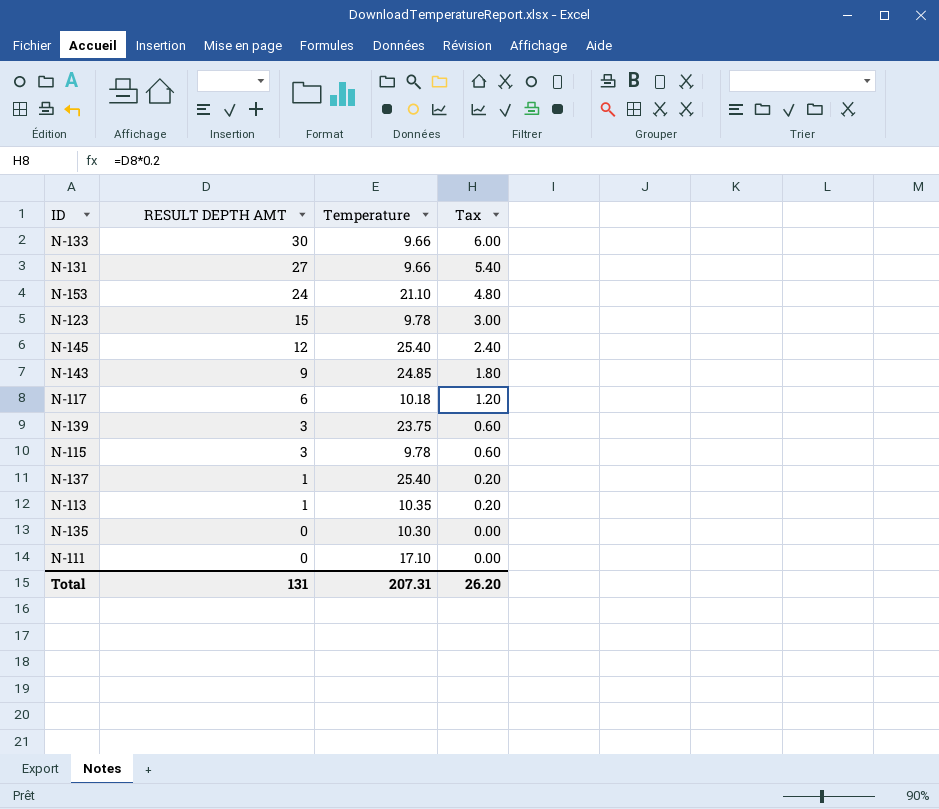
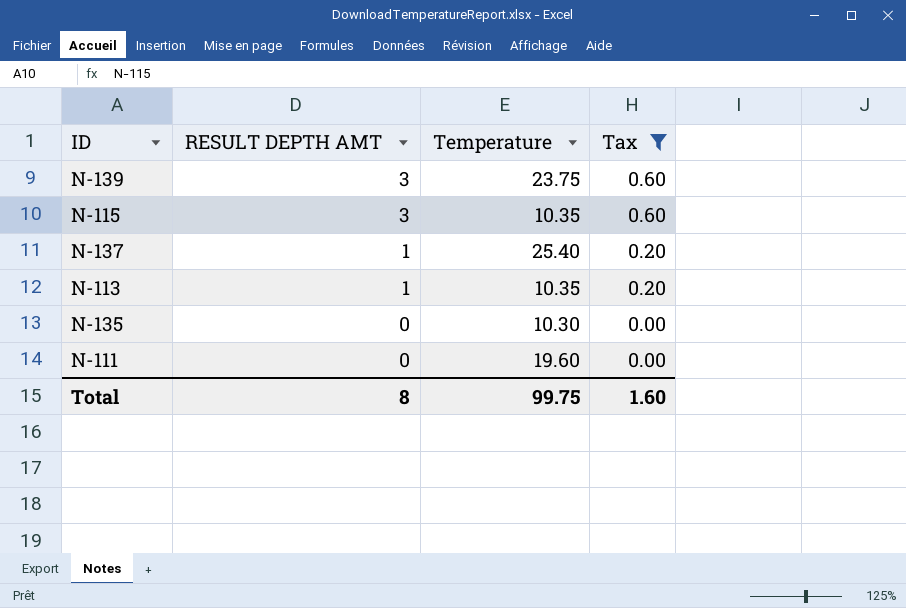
filter: none -> Tax <= 0.60
N-115 | Temperature: 9.78 -> 10.35
N-111 | Temperature: 17.10 -> 19.60
Total | RESULT DEPTH AMT: 131 -> 8
Total | Temperature: 207.31 -> 99.75
Total | Tax: 26.20 -> 1.60

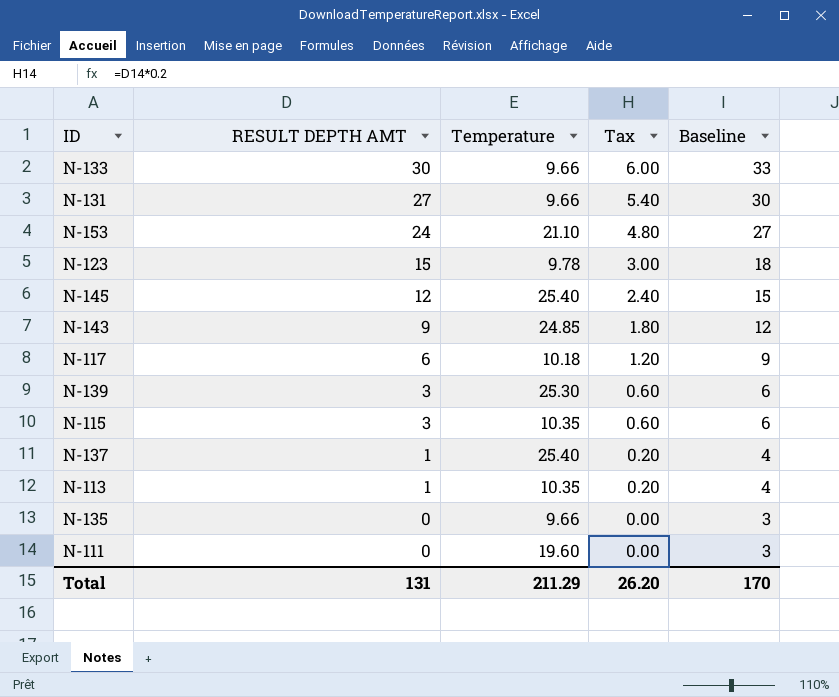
filter: Tax <= 0.60 -> none
column Baseline | formula: none -> [RESULT DEPTH AMT] + 3
N-139 | Temperature: 23.75 -> 25.30
N-135 | Temperature: 10.30 -> 9.66
Total | RESULT DEPTH AMT: 8 -> 131
Total | Temperature: 99.75 -> 211.29
Total | Tax: 1.60 -> 26.20

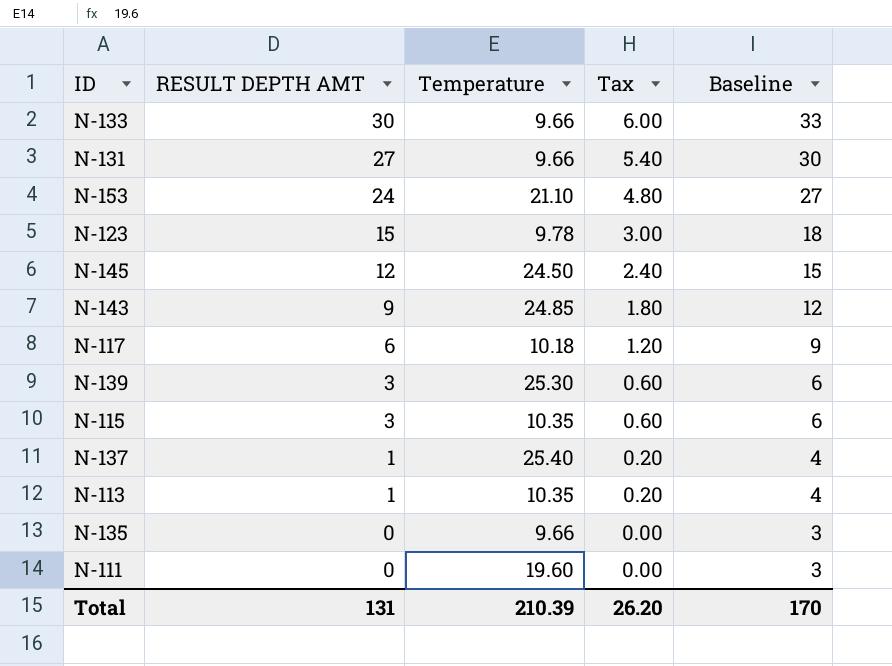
N-145 | Temperature: 25.40 -> 24.50
Total | Temperature: 211.29 -> 210.39

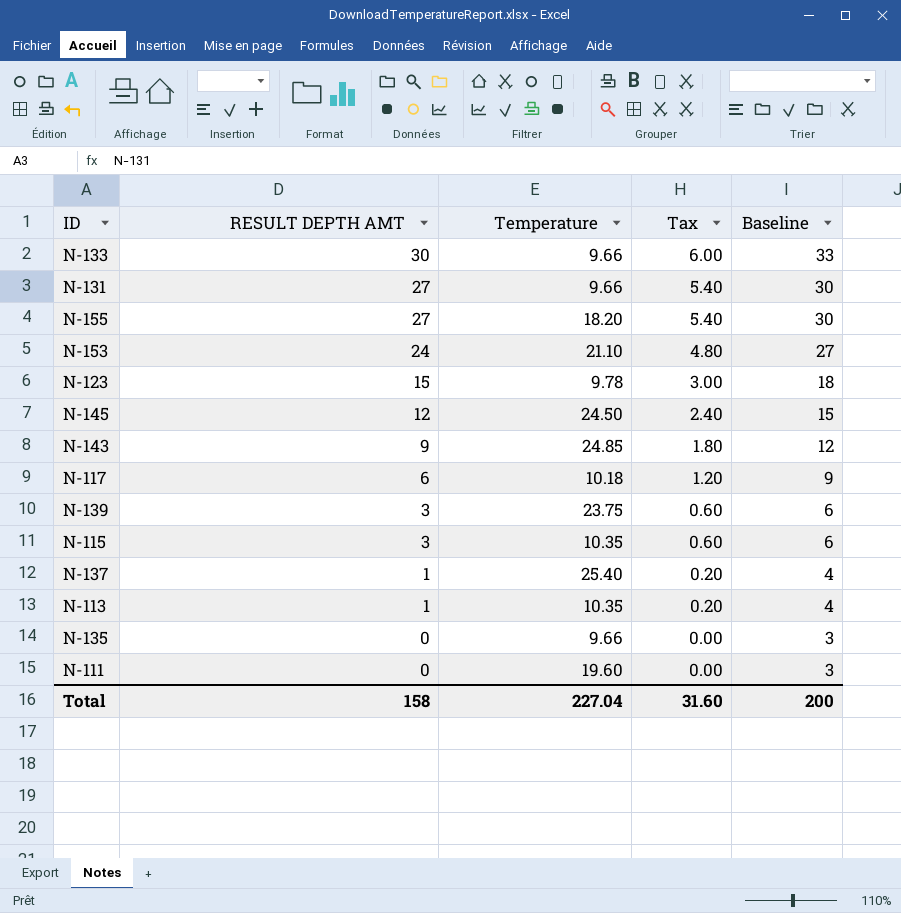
row N-155: none -> 27 | 18.20 | 5.40 | 30
N-139 | Temperature: 25.30 -> 23.75
Total | RESULT DEPTH AMT: 131 -> 158
Total | Temperature: 210.39 -> 227.04
Total | Tax: 26.20 -> 31.60
Total | Baseline: 170 -> 200

